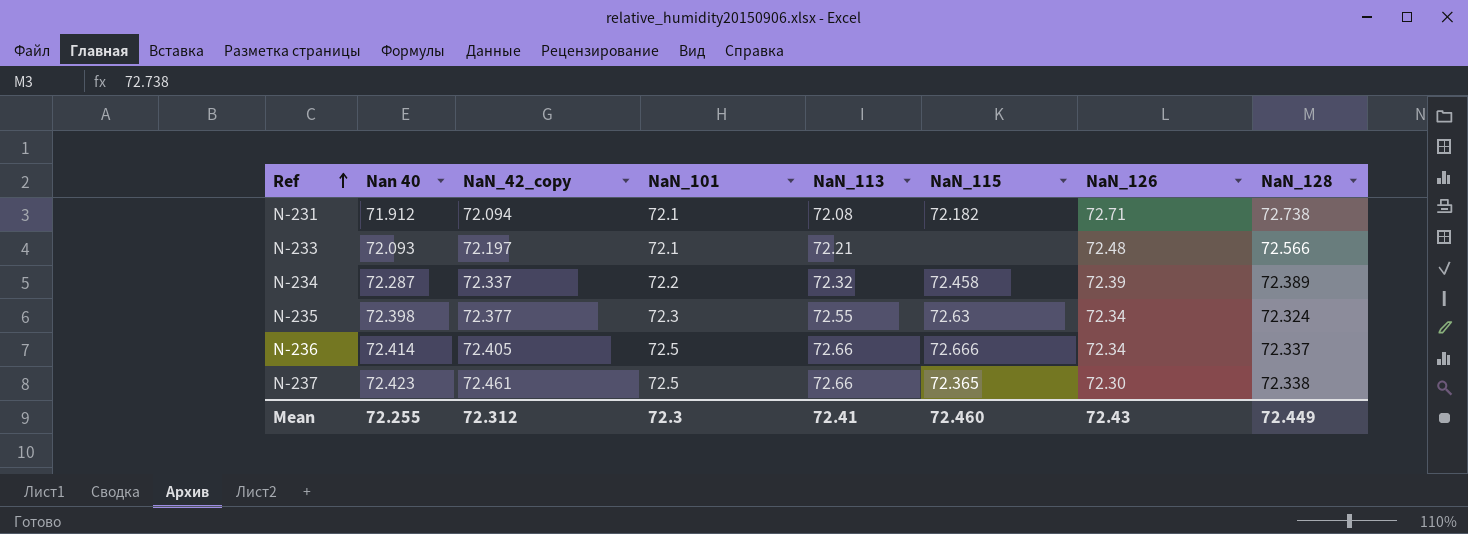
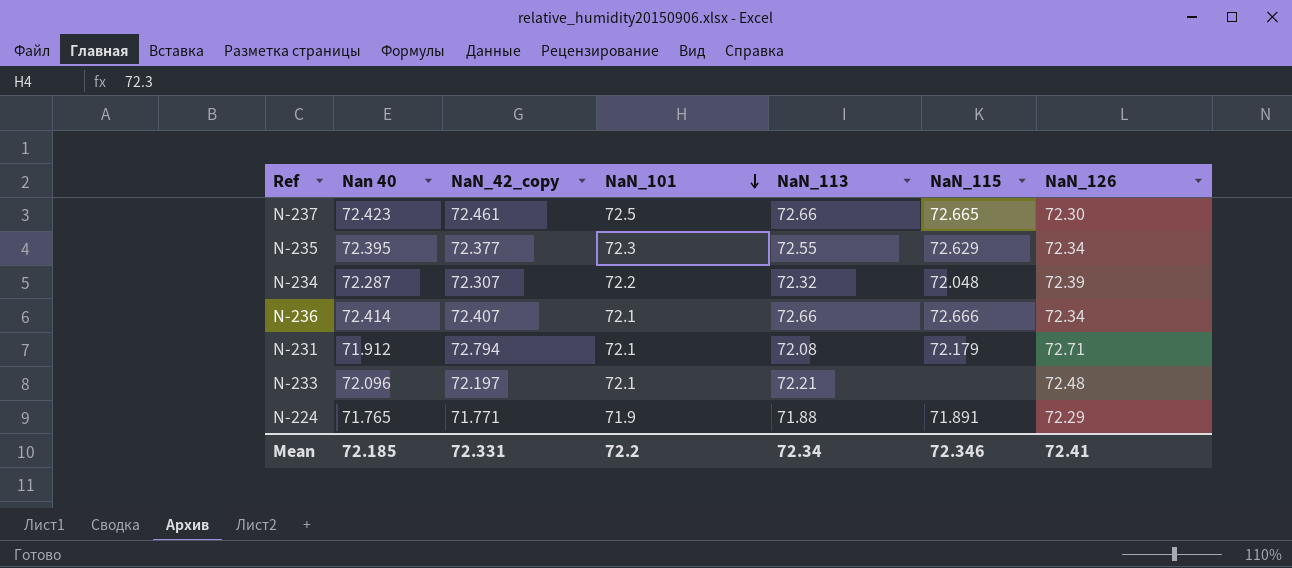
row order: Ref ascending -> NaN_101 descending
column NaN_128 | position: 8 -> none
N-237 | NaN_115: 72.365 -> 72.665
N-235 | Nan 40: 72.398 -> 72.395
N-235 | NaN_115: 72.63 -> 72.629
N-234 | NaN_42_copy: 72.337 -> 72.307
N-234 | NaN_115: 72.458 -> 72.048
N-236 | NaN_42_copy: 72.405 -> 72.407
N-236 | NaN_101: 72.5 -> 72.1
N-231 | NaN_42_copy: 72.094 -> 72.794
N-231 | NaN_115: 72.182 -> 72.179
N-233 | Nan 40: 72.093 -> 72.096
row N-224: none -> 71.765 | 71.771 | 71.9 | 71.88 | 71.891 | 72.29
Mean | Nan 40: 72.255 -> 72.185
Mean | NaN_42_copy: 72.312 -> 72.331
Mean | NaN_101: 72.3 -> 72.2
Mean | NaN_113: 72.41 -> 72.34
Mean | NaN_115: 72.460 -> 72.346
Mean | NaN_126: 72.43 -> 72.41

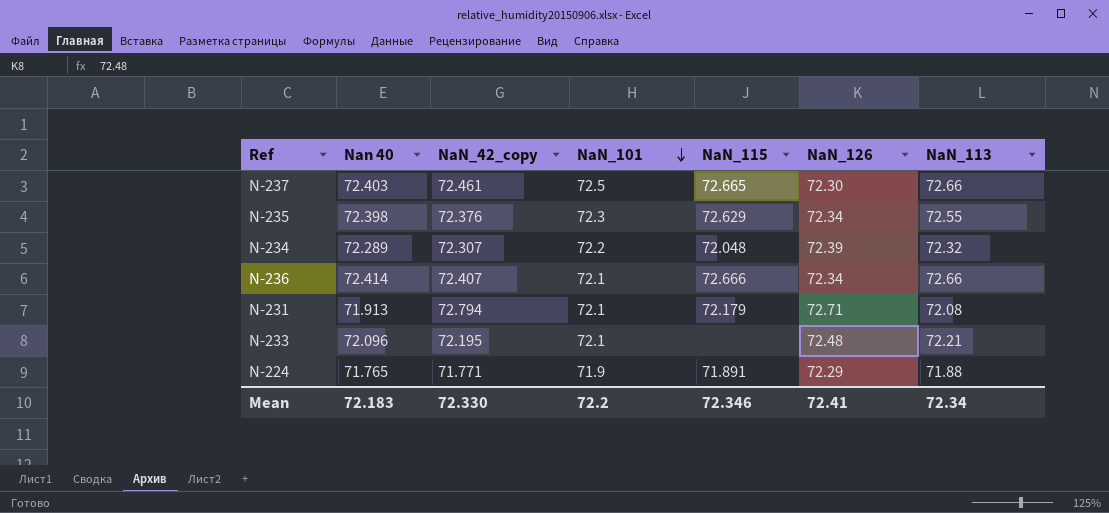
column NaN_113 | position: 5 -> 7
N-237 | Nan 40: 72.423 -> 72.403
N-235 | Nan 40: 72.395 -> 72.398
N-235 | NaN_42_copy: 72.377 -> 72.376
N-234 | Nan 40: 72.287 -> 72.289
N-231 | Nan 40: 71.912 -> 71.913
N-233 | NaN_42_copy: 72.197 -> 72.195
Mean | Nan 40: 72.185 -> 72.183
Mean | NaN_42_copy: 72.331 -> 72.330

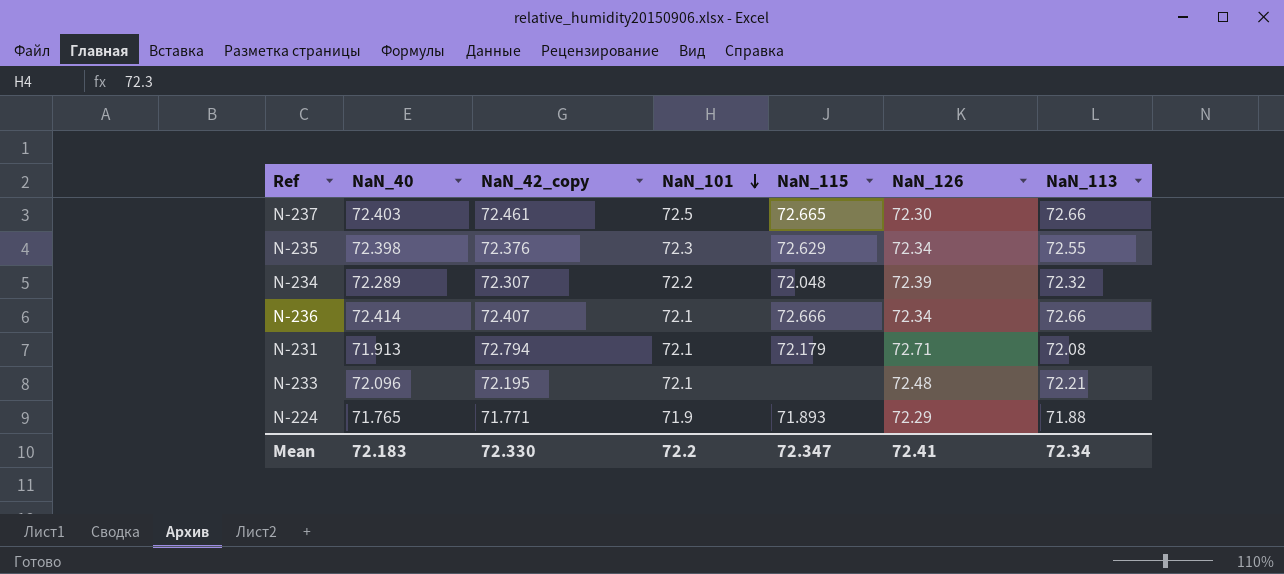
column name: Nan 40 -> NaN_40
N-224 | NaN_115: 71.891 -> 71.893
Mean | NaN_115: 72.346 -> 72.347

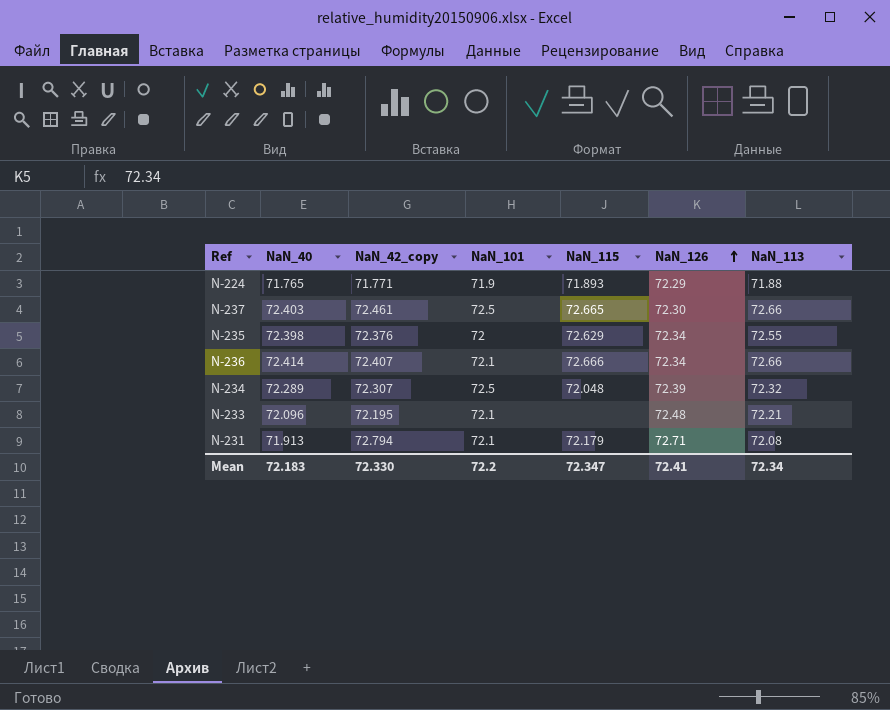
row order: NaN_101 descending -> NaN_126 ascending
N-235 | NaN_101: 72.3 -> 72
N-234 | NaN_101: 72.2 -> 72.5

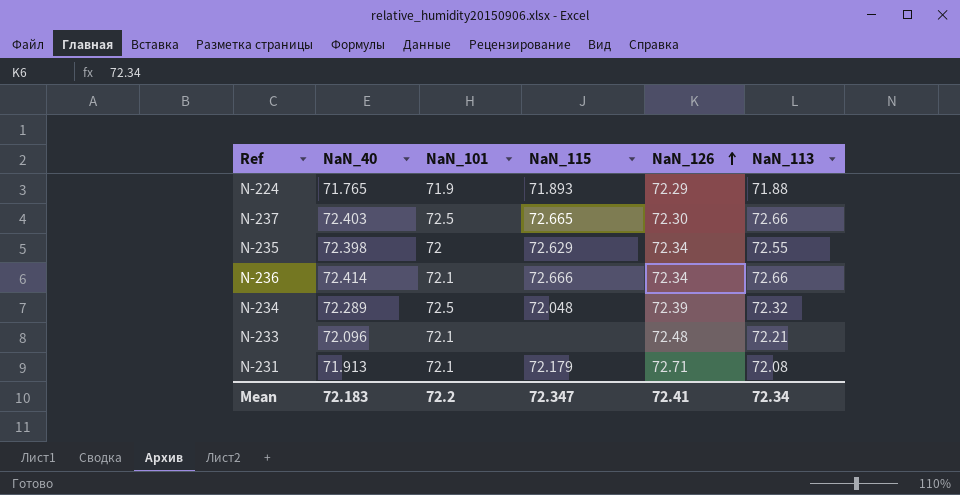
column NaN_42_copy | position: 3 -> none

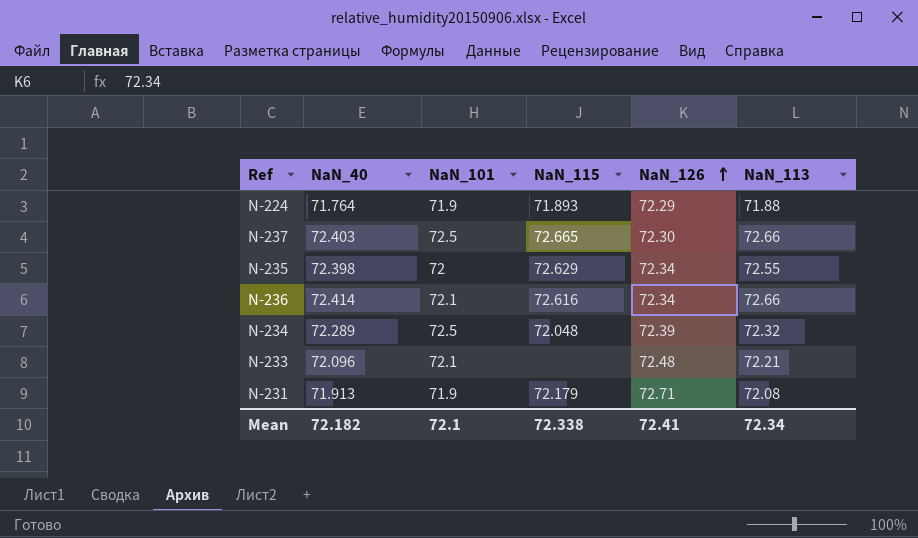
N-224 | NaN_40: 71.765 -> 71.764
N-236 | NaN_115: 72.666 -> 72.616
N-231 | NaN_101: 72.1 -> 71.9
Mean | NaN_40: 72.183 -> 72.182
Mean | NaN_101: 72.2 -> 72.1
Mean | NaN_115: 72.347 -> 72.338

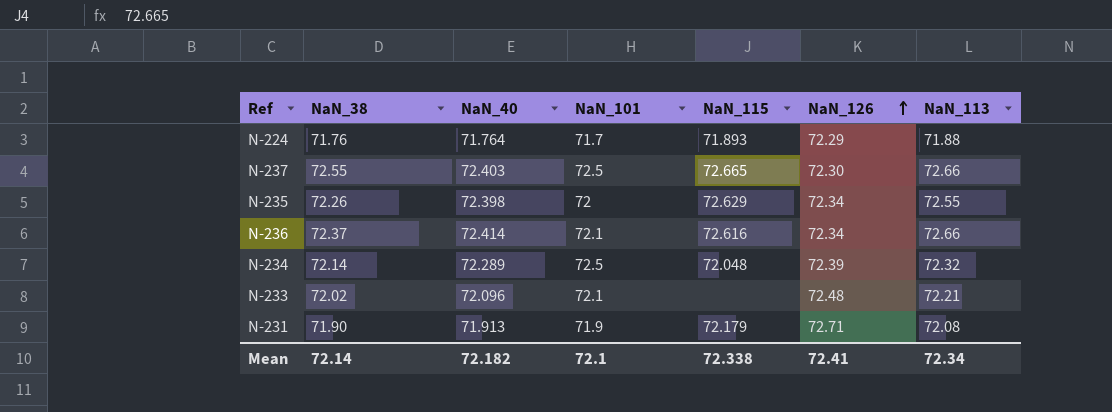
column NaN_38 | position: none -> 2
N-224 | NaN_101: 71.9 -> 71.7

